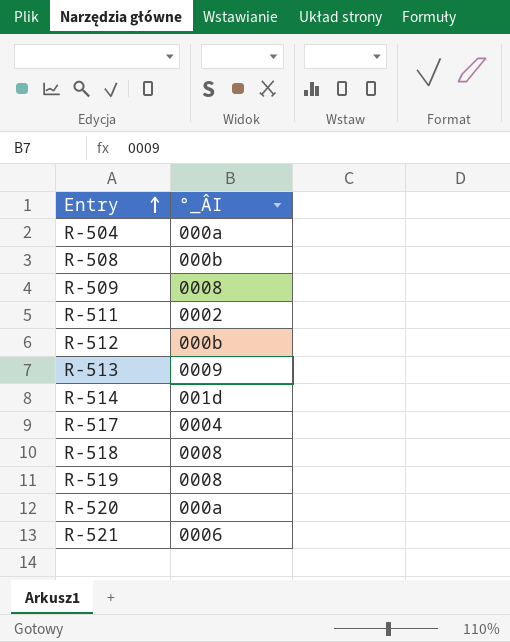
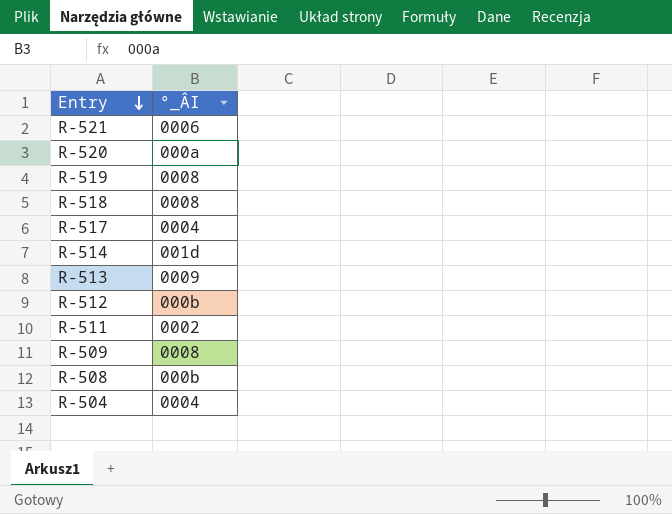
row order: Entry ascending -> Entry descending
R-504 | °_ÂI: 000a -> 0004

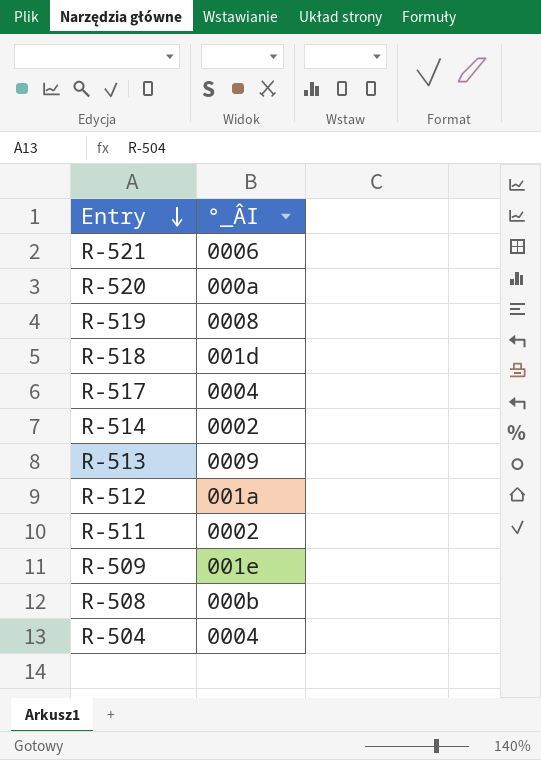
R-518 | °_ÂI: 0008 -> 001d
R-514 | °_ÂI: 001d -> 0002
R-512 | °_ÂI: 000b -> 001a
R-509 | °_ÂI: 0008 -> 001e

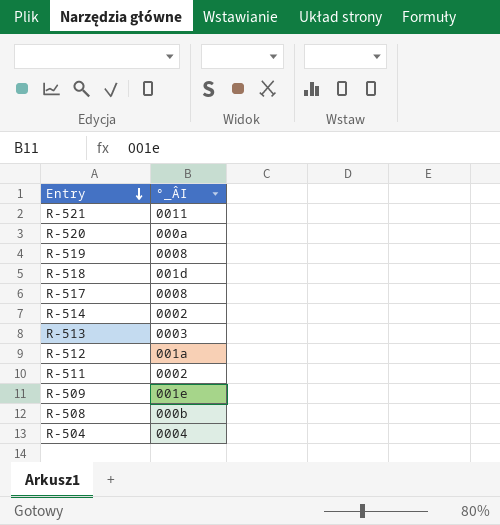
R-521 | °_ÂI: 0006 -> 0011
R-517 | °_ÂI: 0004 -> 0008
R-513 | °_ÂI: 0009 -> 0003

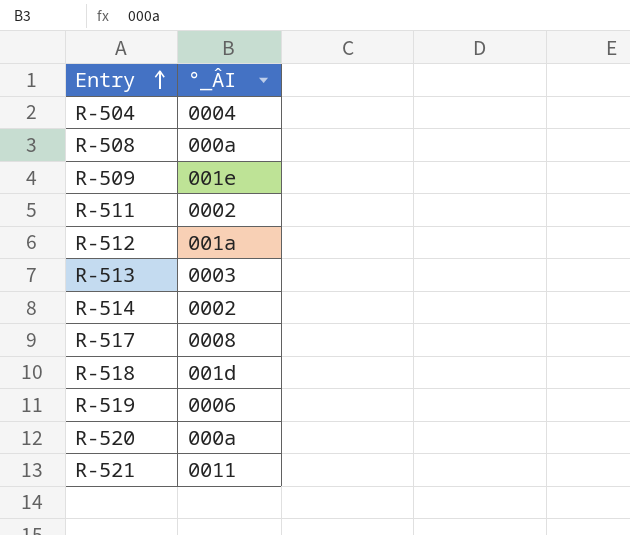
row order: Entry descending -> Entry ascending
R-508 | °_ÂI: 000b -> 000a
R-519 | °_ÂI: 0008 -> 0006

